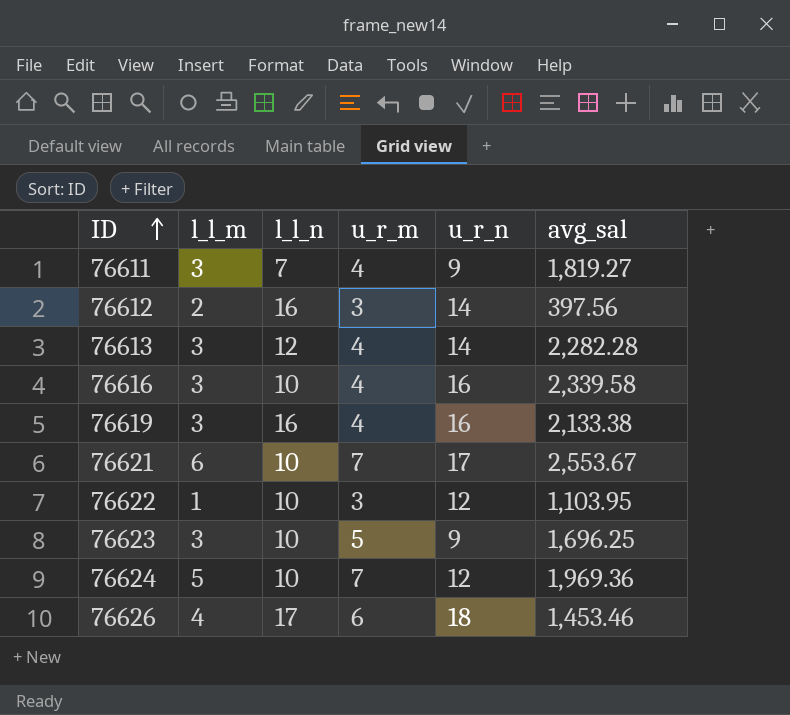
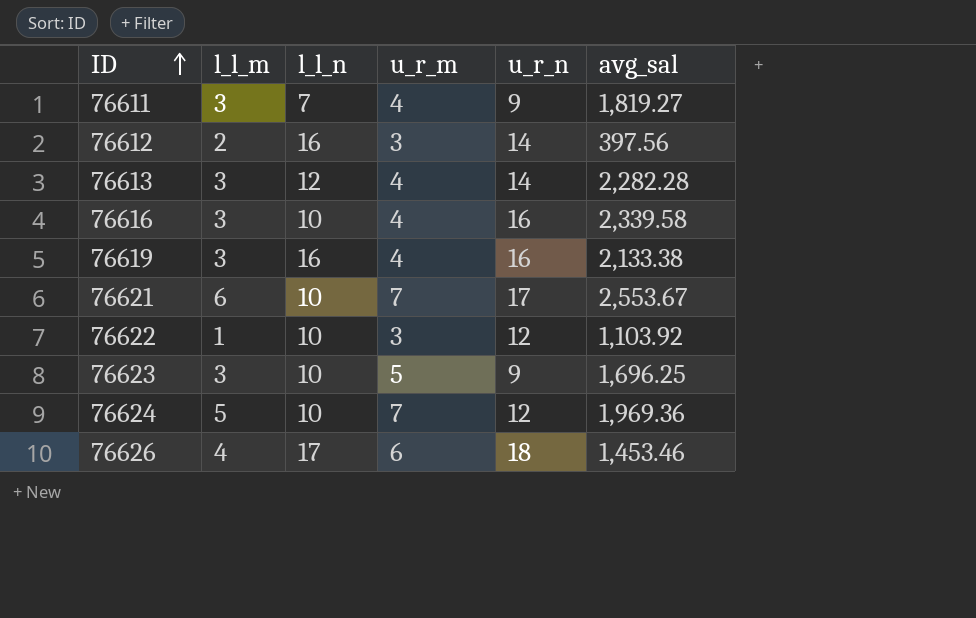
76622 | avg_sal: 1,103.95 -> 1,103.92

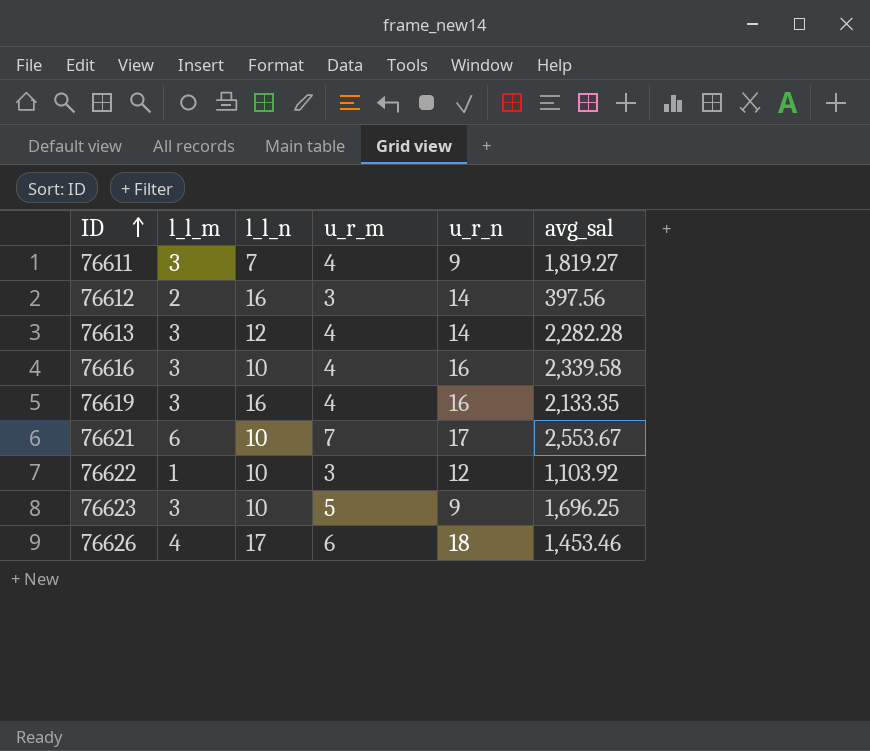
row 76624: 5 | 10 | 7 | 12 | 1,969.36 -> none
76619 | avg_sal: 2,133.38 -> 2,133.35

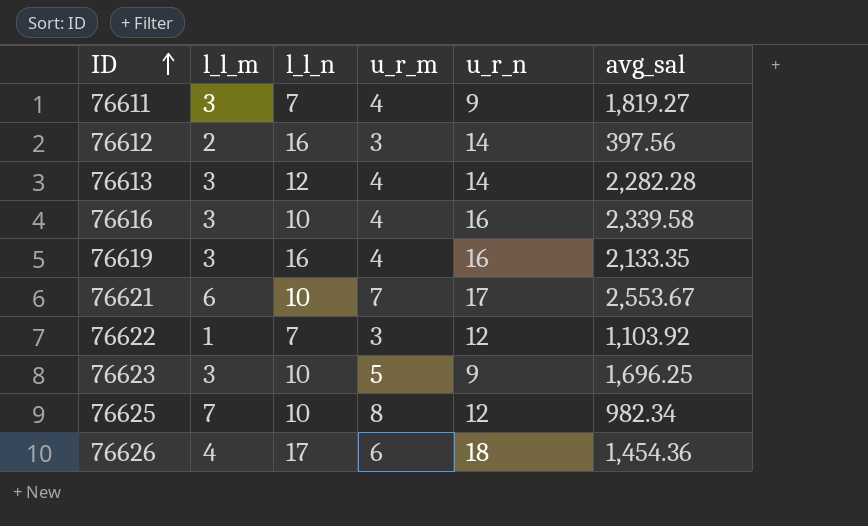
76622 | l_l_n: 10 -> 7
row 76625: none -> 7 | 10 | 8 | 12 | 982.34
76626 | avg_sal: 1,453.46 -> 1,454.36

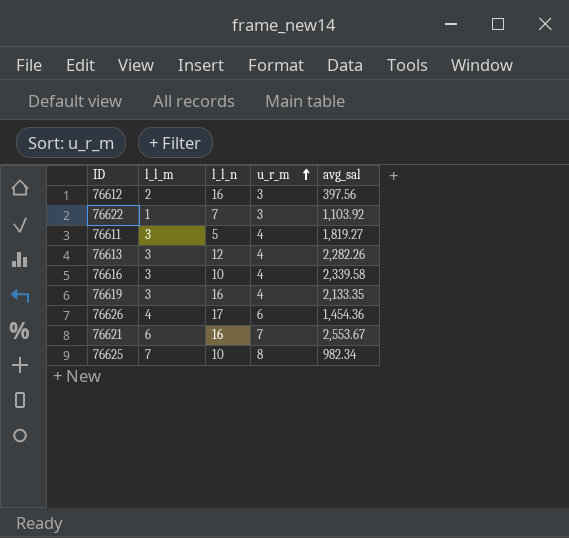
row order: ID ascending -> u_r_m ascending
column u_r_n | position: 5 -> none
row 76623: 3 | 10 | 5 | 9 | 1,696.25 -> none
76611 | l_l_n: 7 -> 5
76613 | avg_sal: 2,282.28 -> 2,282.26
76621 | l_l_n: 10 -> 16

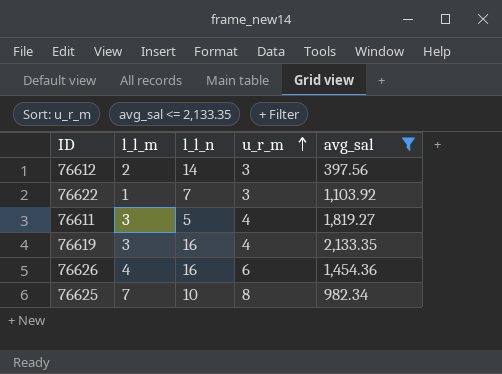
filter: none -> avg_sal <= 2,133.35
76612 | l_l_n: 16 -> 14
76626 | l_l_n: 17 -> 16

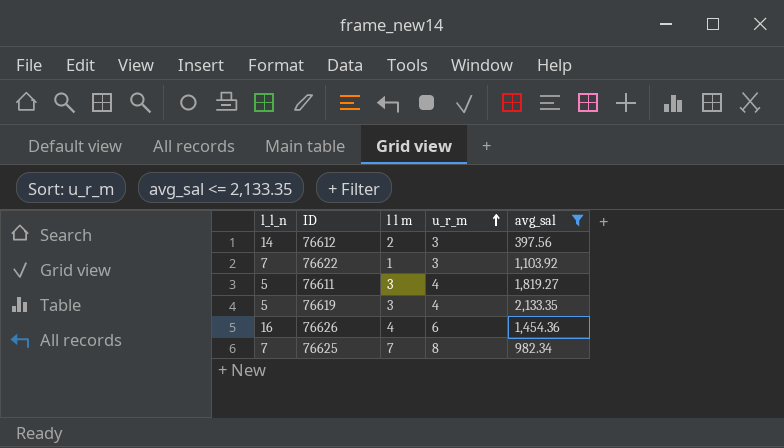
column l_l_n | position: 3 -> 1
column name: l_l_m -> l l m
76619 | l_l_n: 16 -> 5
76625 | l_l_n: 10 -> 7

